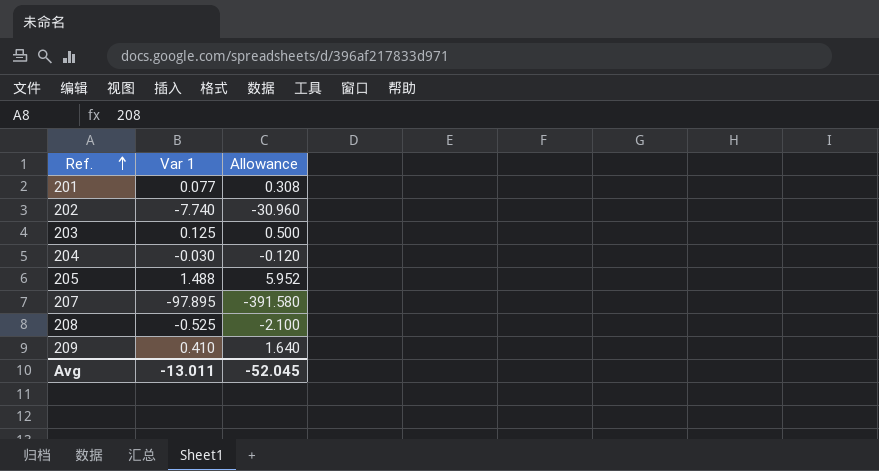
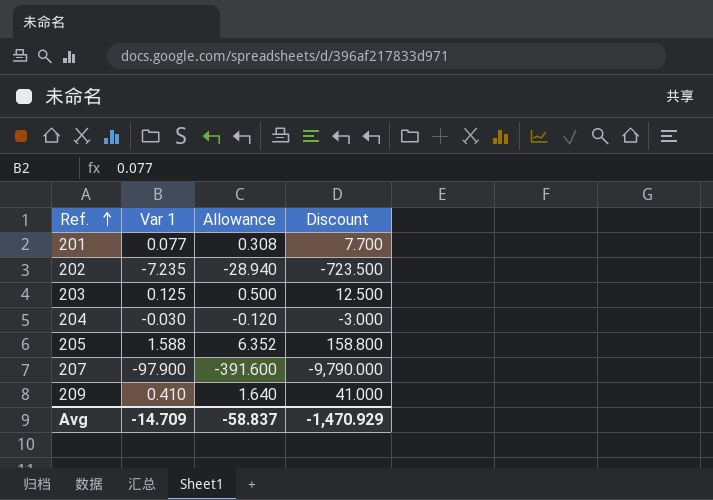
column Discount | formula: none -> [Var 1] * 100
row 208: -0.525 | -2.100 -> none
202 | Var 1: -7.740 -> -7.235
202 | Allowance: -30.960 -> -28.940
205 | Var 1: 1.488 -> 1.588
205 | Allowance: 5.952 -> 6.352
207 | Var 1: -97.895 -> -97.900
207 | Allowance: -391.580 -> -391.600
Avg | Var 1: -13.011 -> -14.709
Avg | Allowance: -52.045 -> -58.837

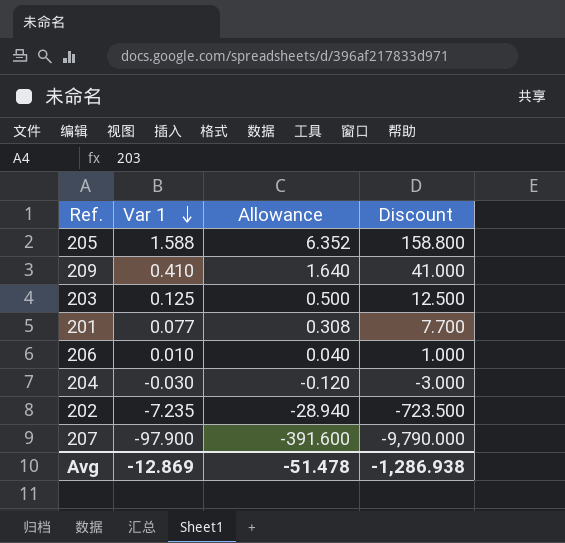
row order: Ref. ascending -> Var 1 descending
row 206: none -> 0.010 | 0.040 | 1.000
Avg | Var 1: -14.709 -> -12.869
Avg | Allowance: -58.837 -> -51.478
Avg | Discount: -1,470.929 -> -1,286.938

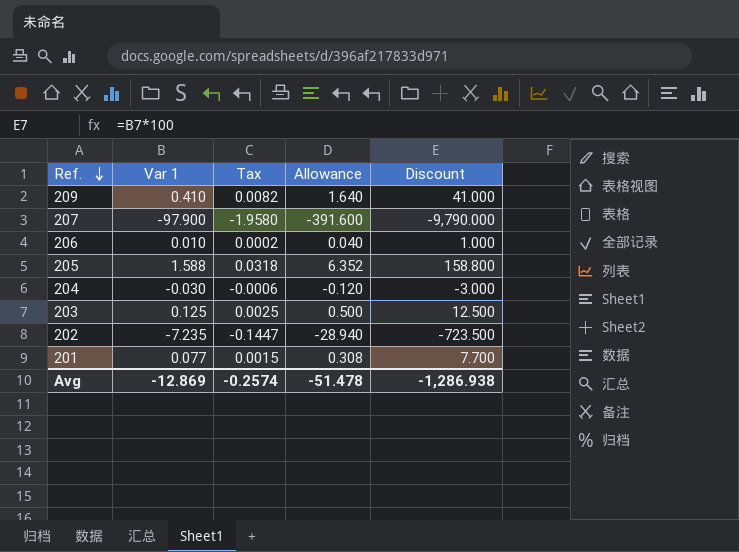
row order: Var 1 descending -> Ref. descending
column Tax | formula: none -> [Var 1] * 0.02

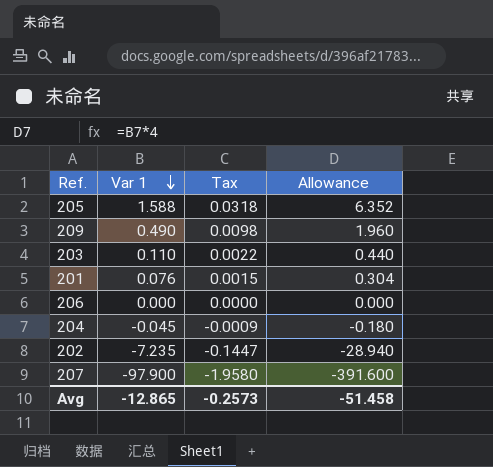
row order: Ref. descending -> Var 1 descending
column Discount | formula: [Var 1] * 100 -> none
209 | Var 1: 0.410 -> 0.490
209 | Tax: 0.0082 -> 0.0098
209 | Allowance: 1.640 -> 1.960
203 | Var 1: 0.125 -> 0.110
203 | Tax: 0.0025 -> 0.0022
203 | Allowance: 0.500 -> 0.440
201 | Var 1: 0.077 -> 0.076
201 | Allowance: 0.308 -> 0.304
206 | Var 1: 0.010 -> 0.000
206 | Tax: 0.0002 -> 0.0000
206 | Allowance: 0.040 -> 0.000
204 | Var 1: -0.030 -> -0.045
204 | Tax: -0.0006 -> -0.0009
204 | Allowance: -0.120 -> -0.180
Avg | Var 1: -12.869 -> -12.865
Avg | Tax: -0.2574 -> -0.2573
Avg | Allowance: -51.478 -> -51.458

